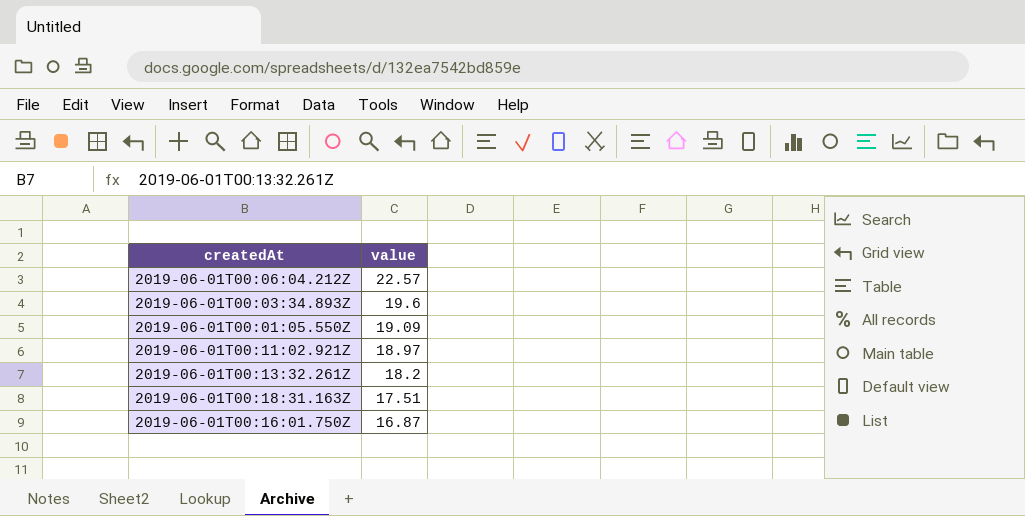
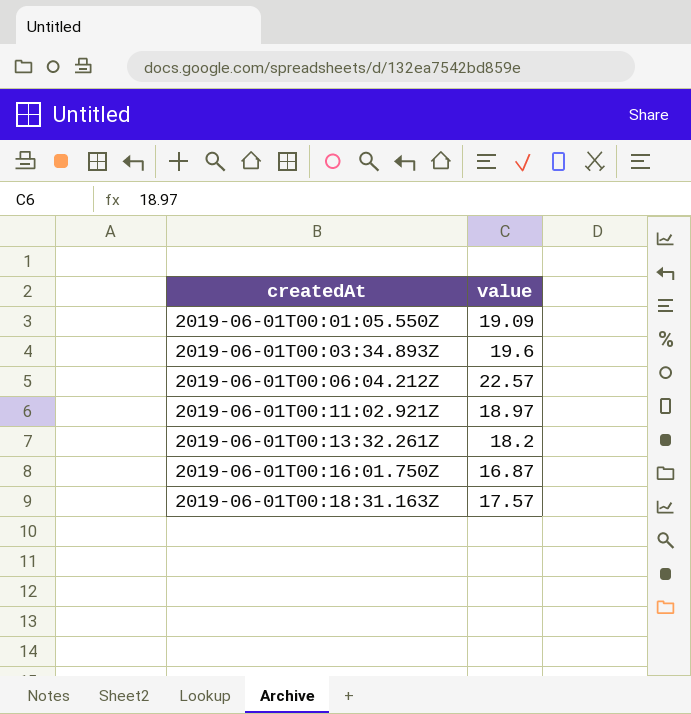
row order: value descending -> createdAt ascending
2019-06-01T00:18:31.163Z | value: 17.51 -> 17.57

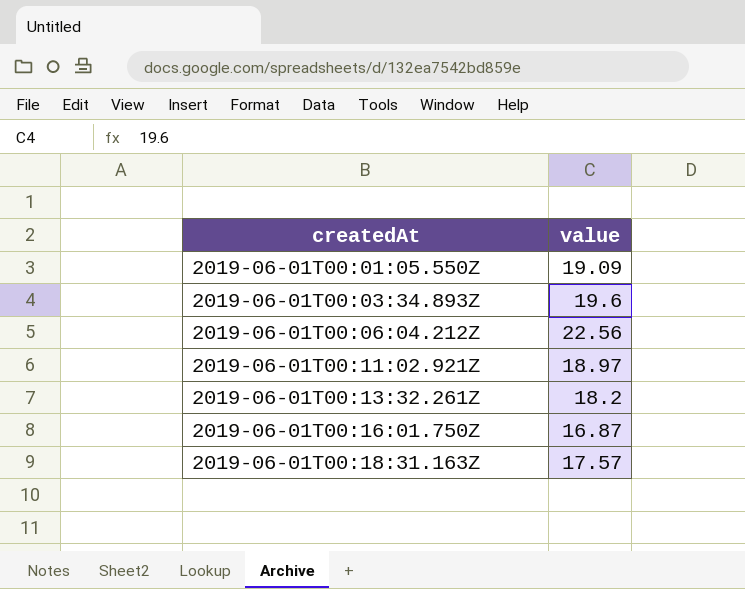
2019-06-01T00:06:04.212Z | value: 22.57 -> 22.56

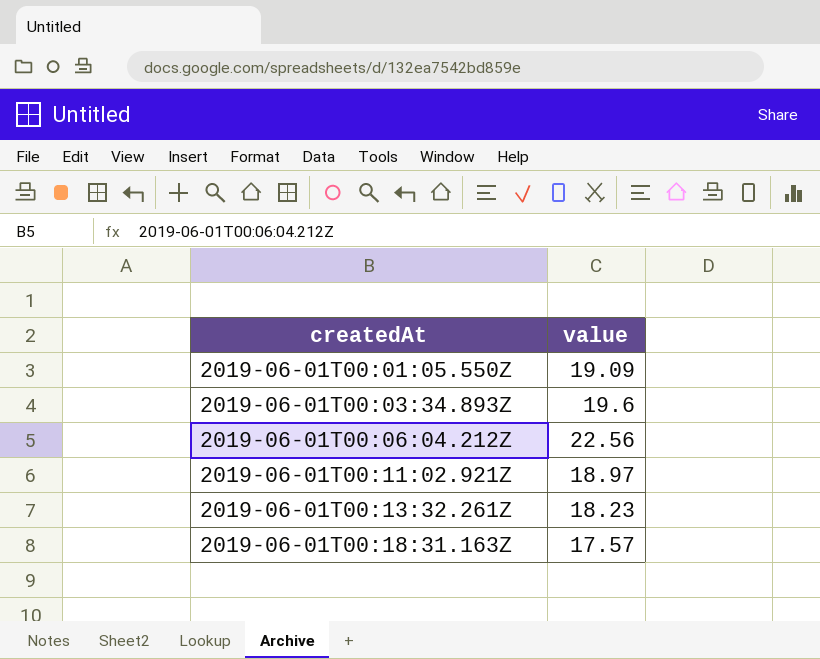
row 2019-06-01T00:16:01.750Z: 16.87 -> none
2019-06-01T00:13:32.261Z | value: 18.2 -> 18.23

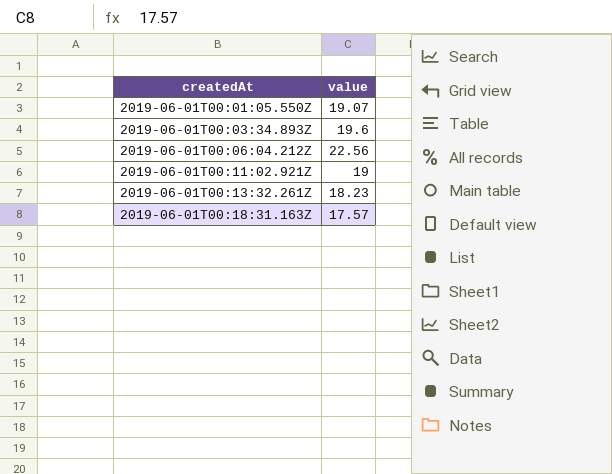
2019-06-01T00:01:05.550Z | value: 19.09 -> 19.07
2019-06-01T00:11:02.921Z | value: 18.97 -> 19

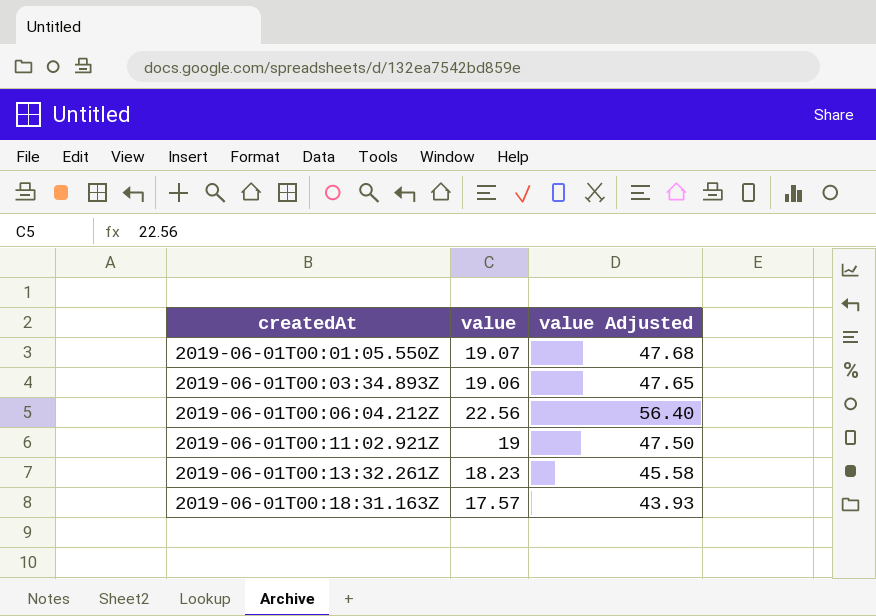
column value Adjusted | formula: none -> [value] * 2.5
2019-06-01T00:03:34.893Z | value: 19.6 -> 19.06

